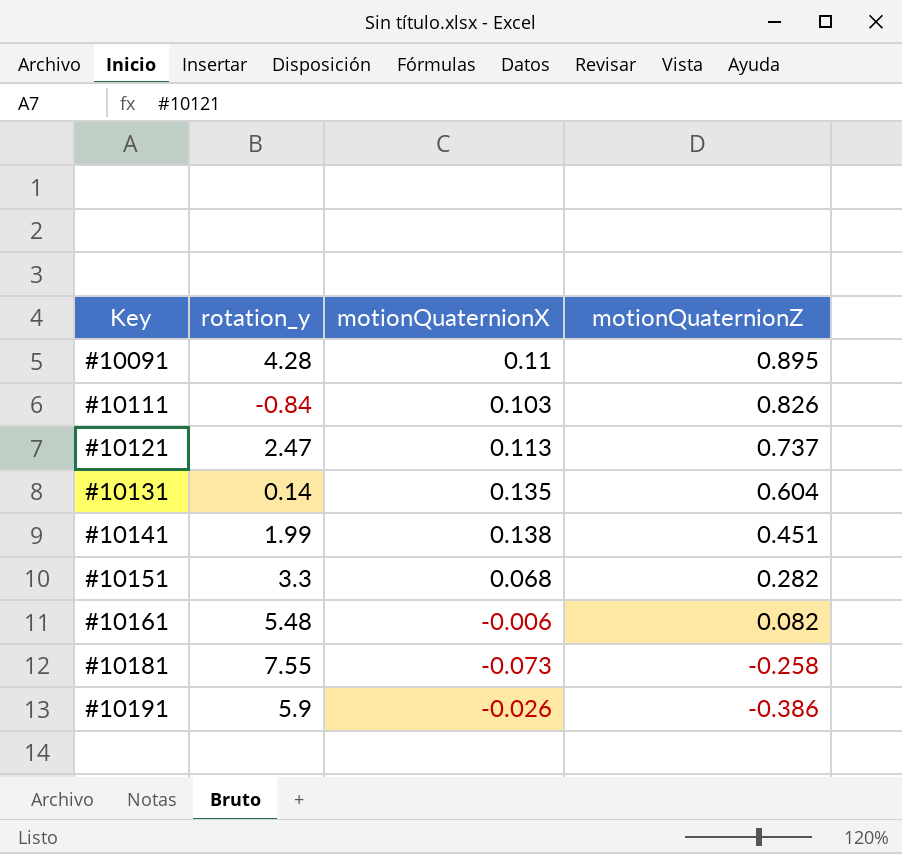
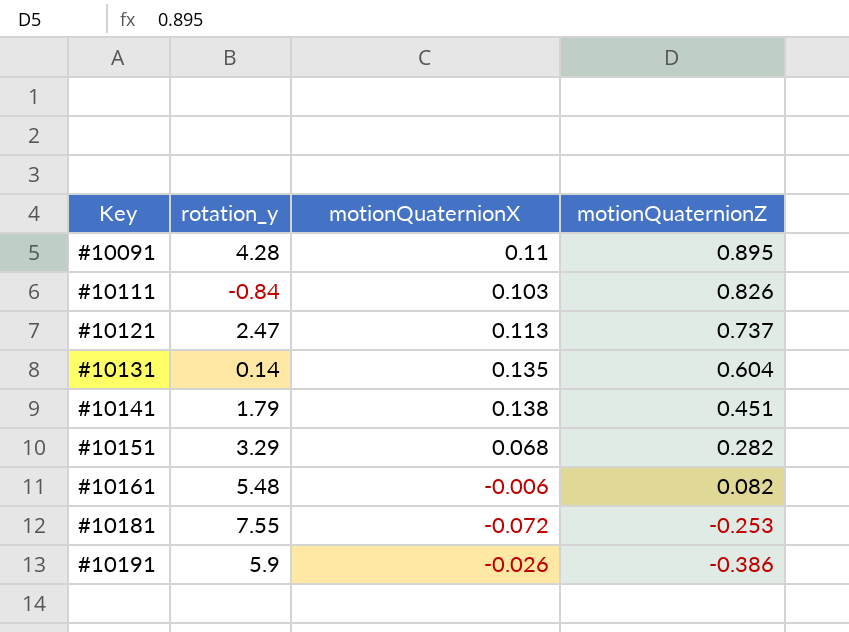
#10141 | rotation_y: 1.99 -> 1.79
#10151 | rotation_y: 3.3 -> 3.29
#10181 | motionQuaternionX: -0.073 -> -0.072
#10181 | motionQuaternionZ: -0.258 -> -0.253

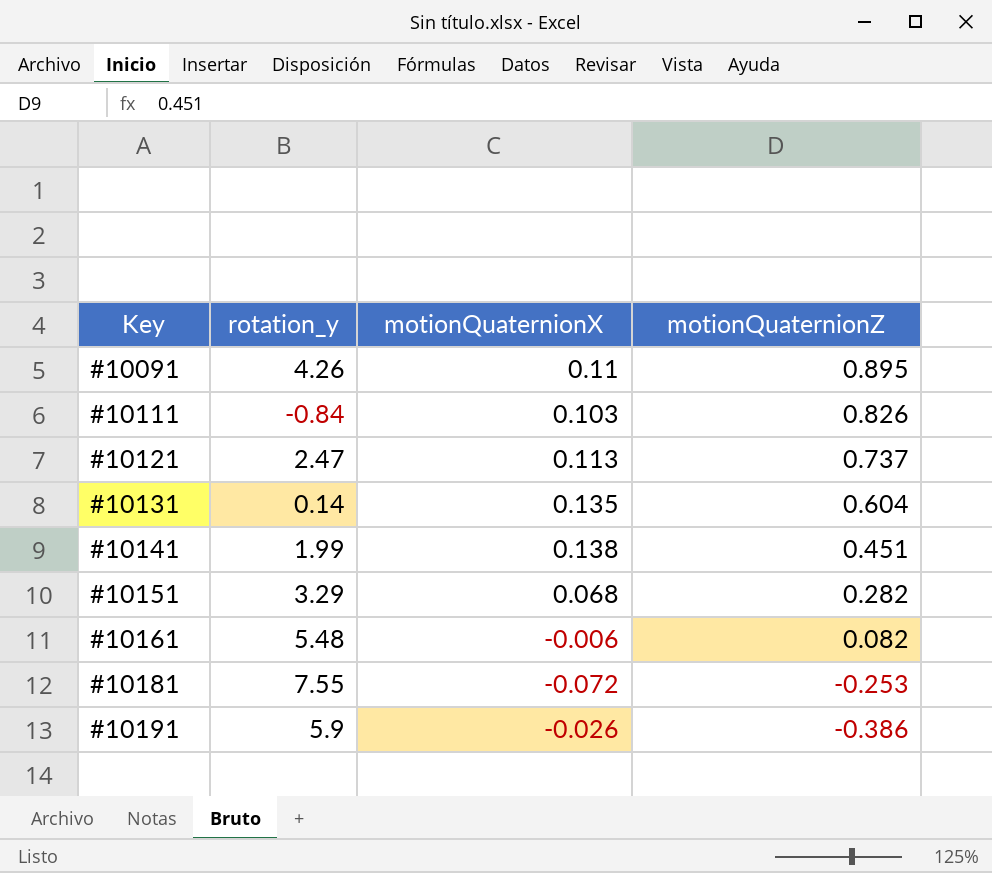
#10091 | rotation_y: 4.28 -> 4.26
#10141 | rotation_y: 1.79 -> 1.99

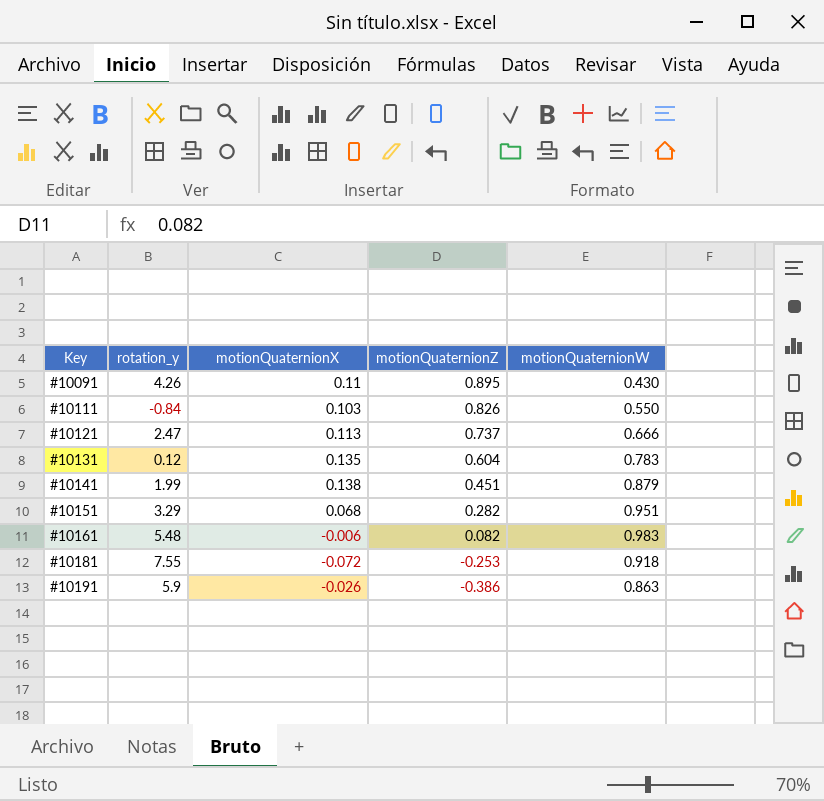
column motionQuaternionW | position: none -> 5
#10131 | rotation_y: 0.14 -> 0.12

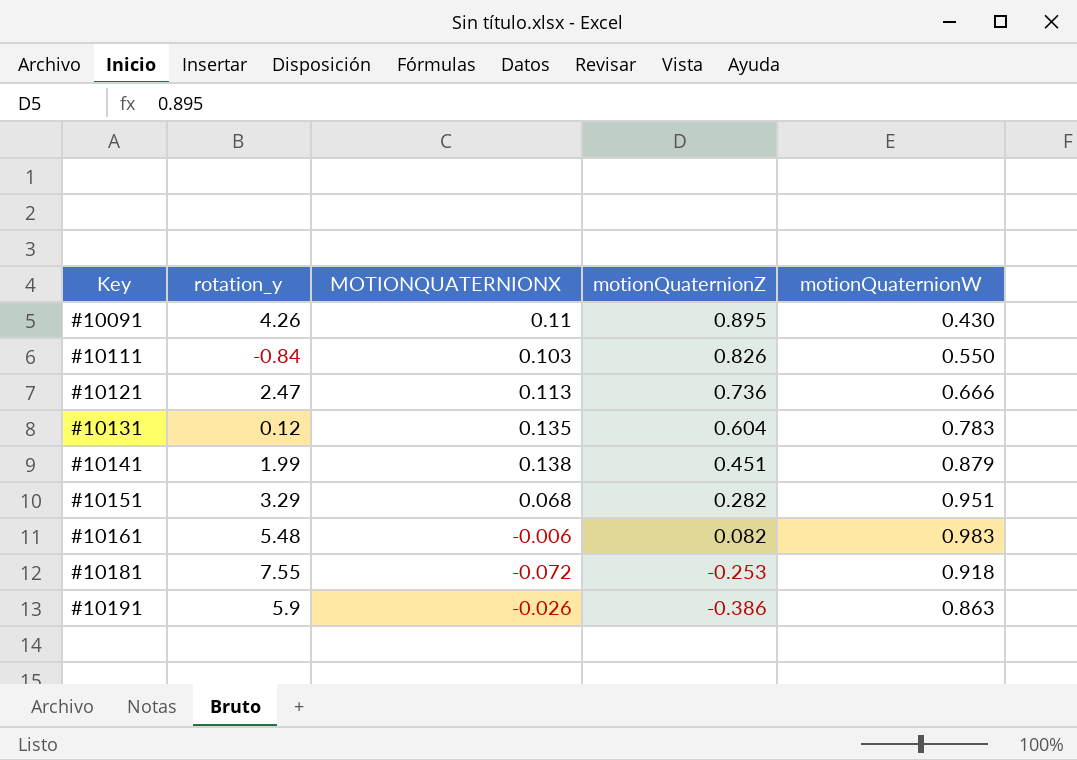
column name: motionQuaternionX -> MOTIONQUATERNIONX
#10121 | motionQuaternionZ: 0.737 -> 0.736

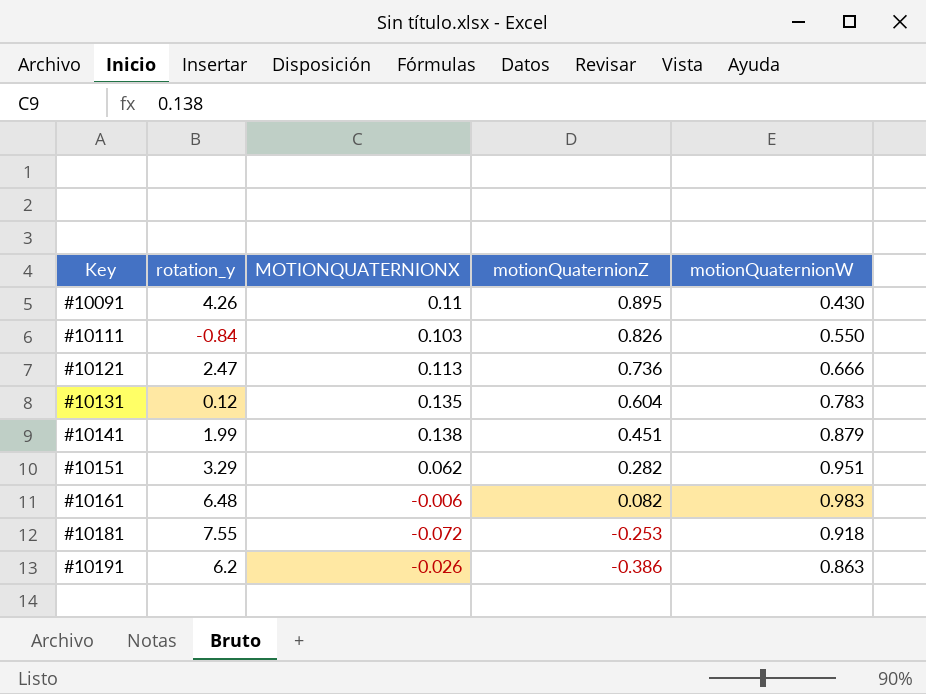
#10151 | MOTIONQUATERNIONX: 0.068 -> 0.062
#10161 | rotation_y: 5.48 -> 6.48
#10191 | rotation_y: 5.9 -> 6.2

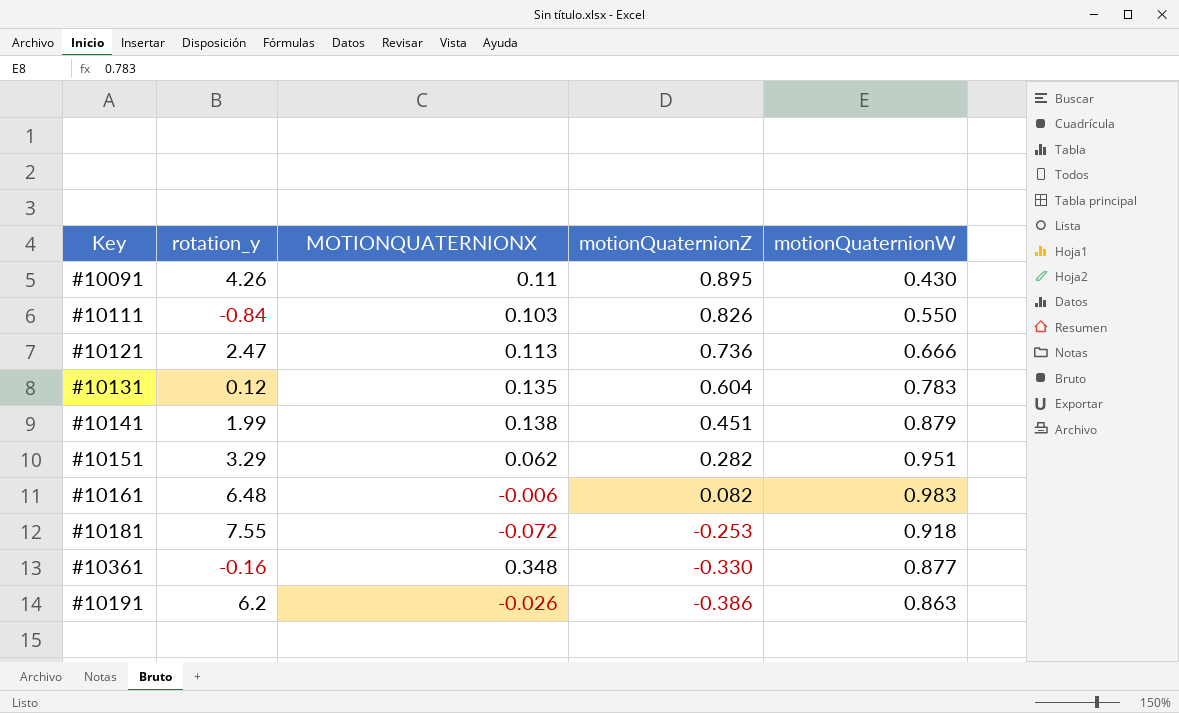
row #10361: none -> -0.16 | 0.348 | -0.330 | 0.877

